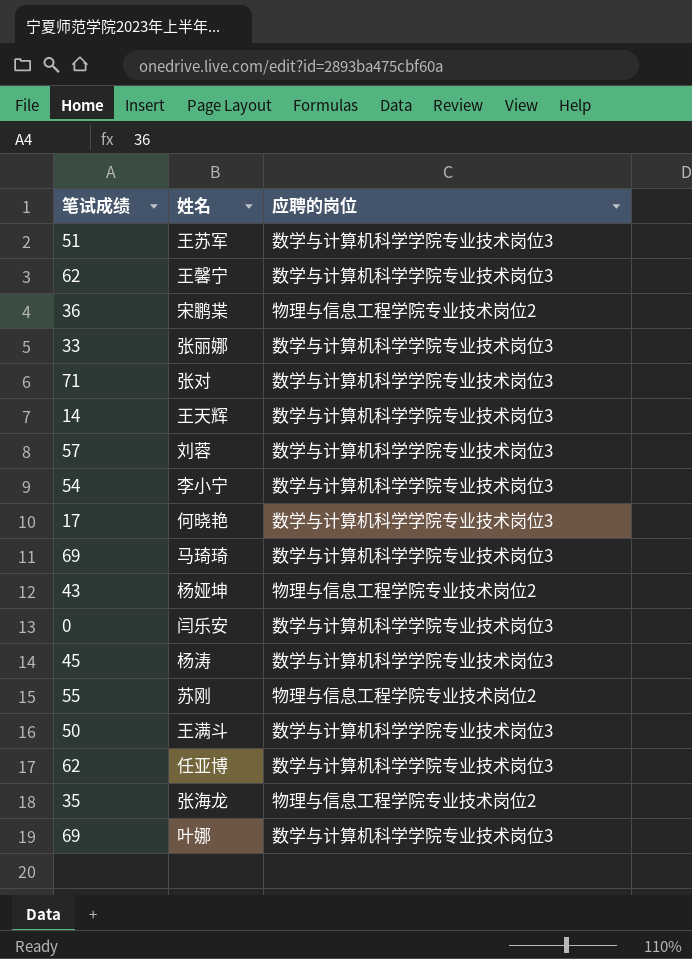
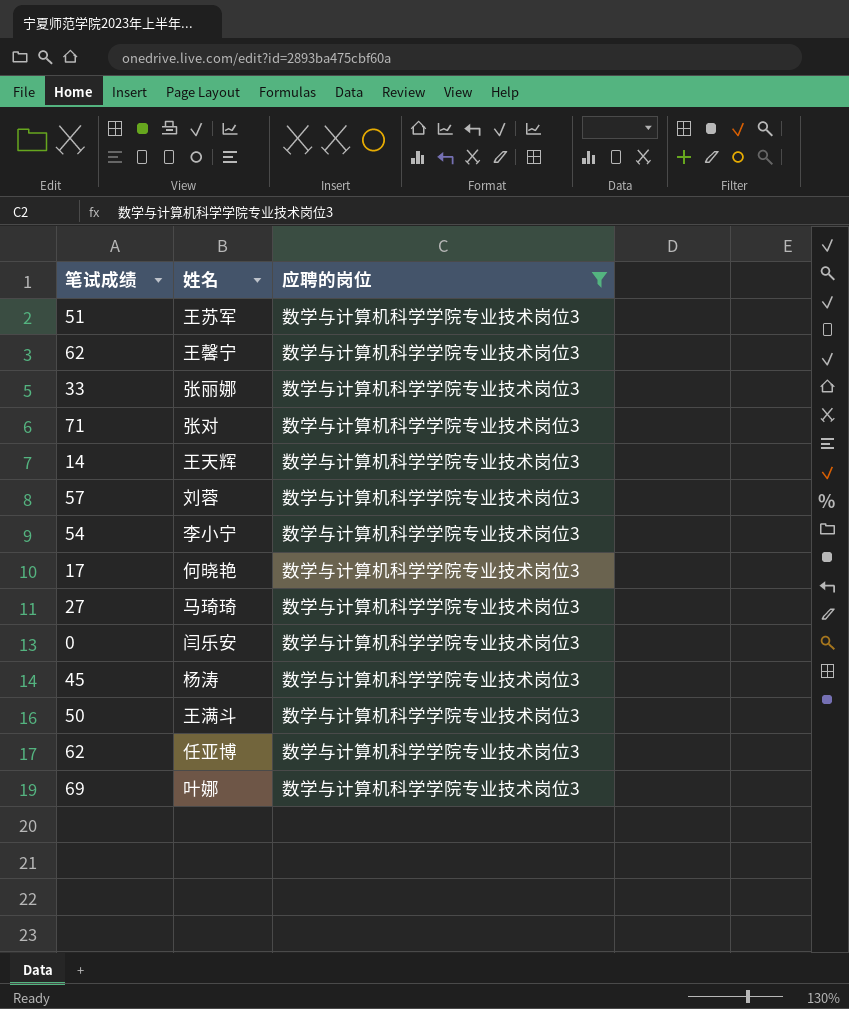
filter: none -> 应聘的岗位 = 数学与计算机科学学院专业技术岗位3
马琦琦 | 笔试成绩: 69 -> 27

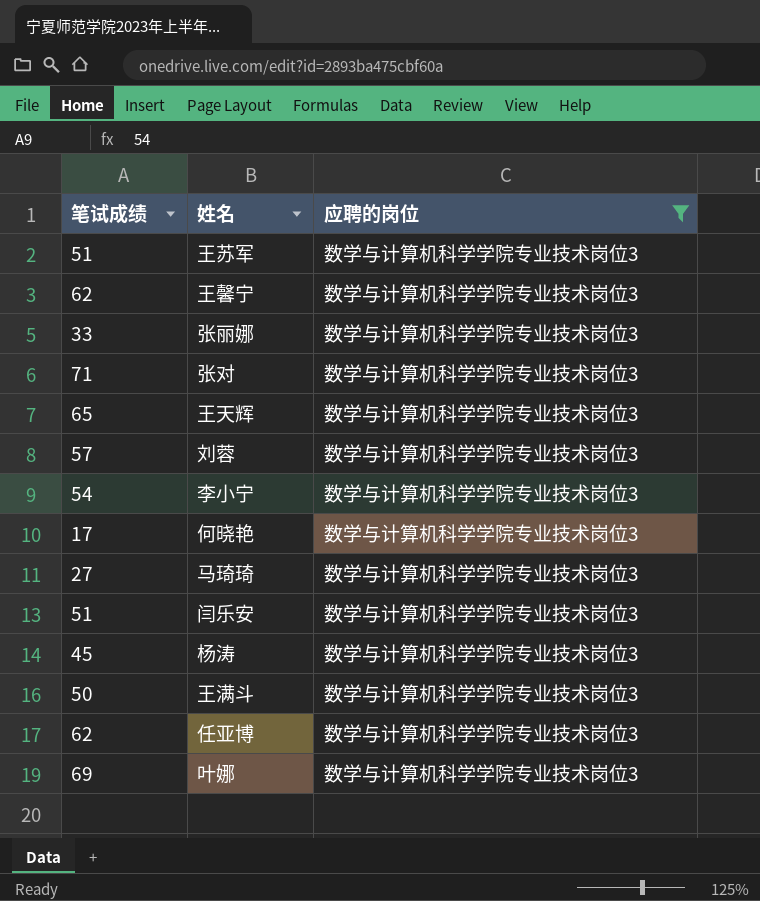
王天辉 | 笔试成绩: 14 -> 65
闫乐安 | 笔试成绩: 0 -> 51

